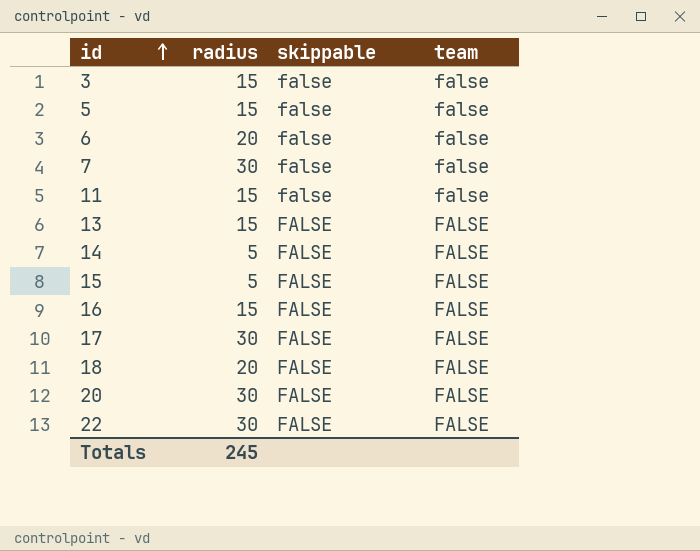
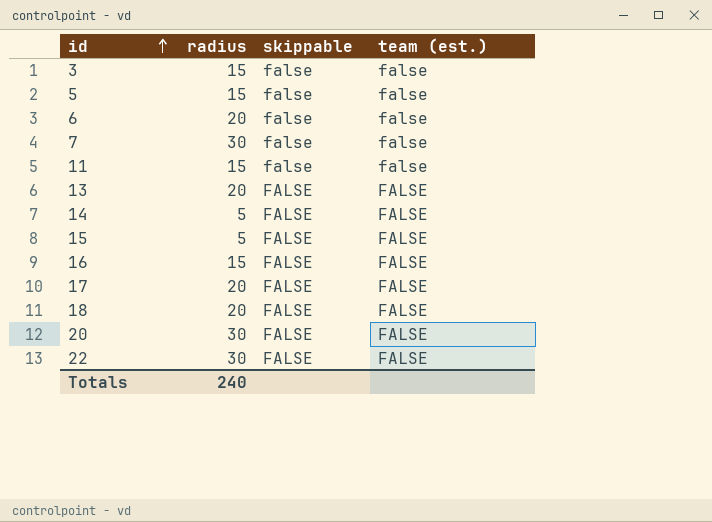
column name: team -> team (est.)
13 | radius: 15 -> 20
17 | radius: 30 -> 20
Totals | radius: 245 -> 240

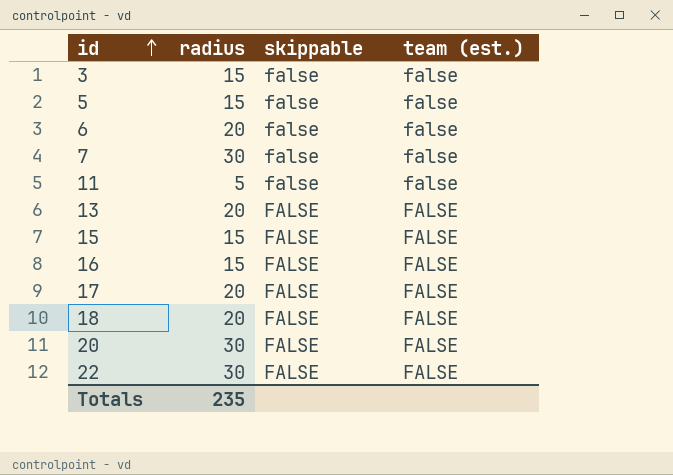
row 14: 5 | FALSE | FALSE -> none
11 | radius: 15 -> 5
15 | radius: 5 -> 15
Totals | radius: 240 -> 235

